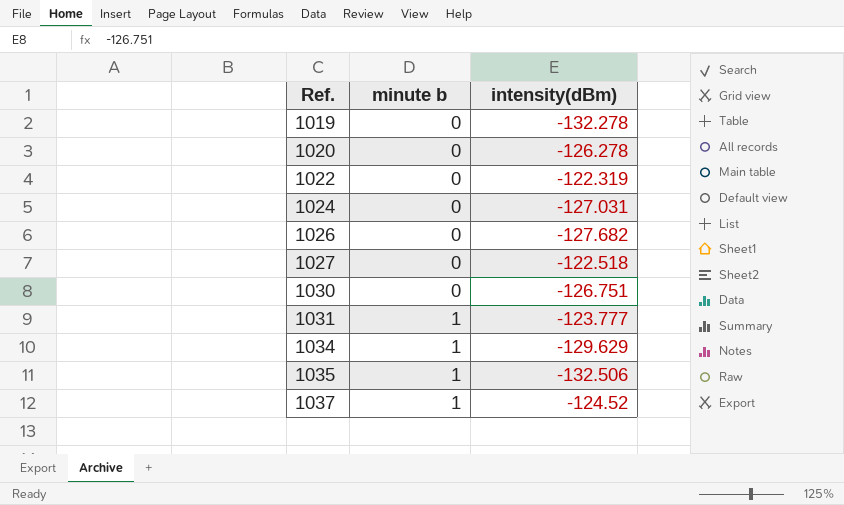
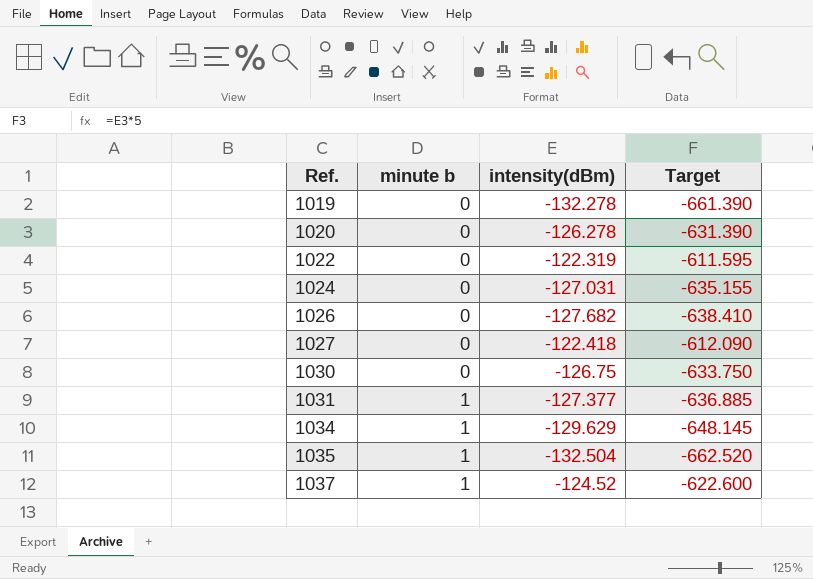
column Target | formula: none -> [intensity(dBm)] * 5
1027 | intensity(dBm): -122.518 -> -122.418
1030 | intensity(dBm): -126.751 -> -126.75
1031 | intensity(dBm): -123.777 -> -127.377
1035 | intensity(dBm): -132.506 -> -132.504

